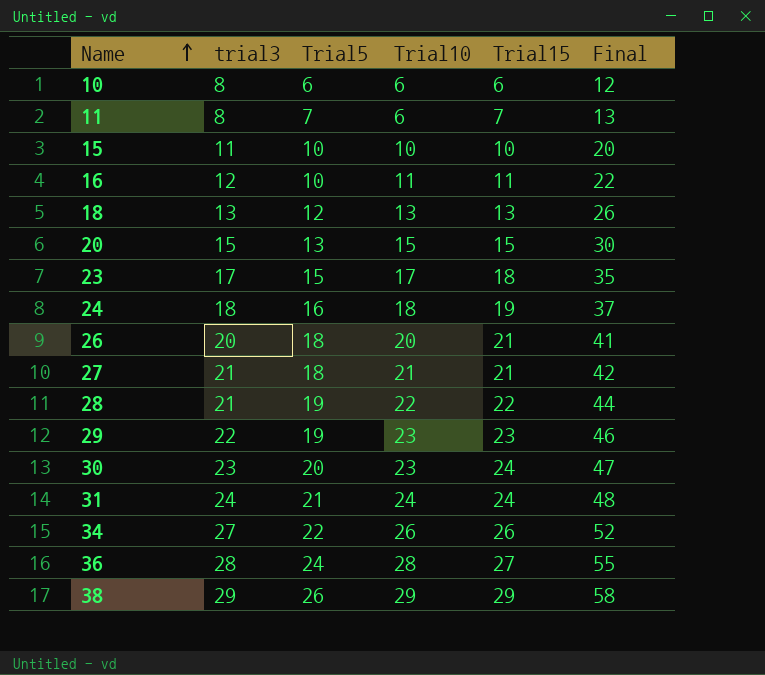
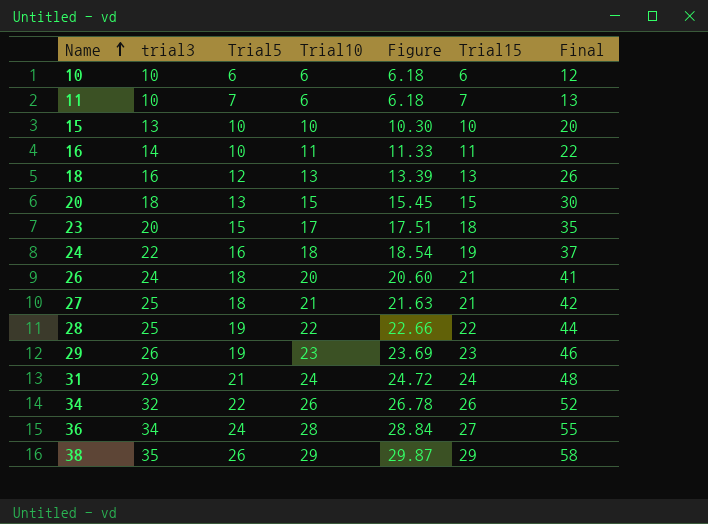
column Figure | formula: none -> [Trial10] * 1.03
row 30: 23 | 20 | 23 | 24 | 47 -> none
10 | trial3: 8 -> 10
11 | trial3: 8 -> 10
15 | trial3: 11 -> 13
16 | trial3: 12 -> 14
18 | trial3: 13 -> 16
20 | trial3: 15 -> 18
23 | trial3: 17 -> 20
24 | trial3: 18 -> 22
26 | trial3: 20 -> 24
27 | trial3: 21 -> 25
28 | trial3: 21 -> 25
29 | trial3: 22 -> 26
31 | trial3: 24 -> 29
34 | trial3: 27 -> 32
36 | trial3: 28 -> 34
38 | trial3: 29 -> 35

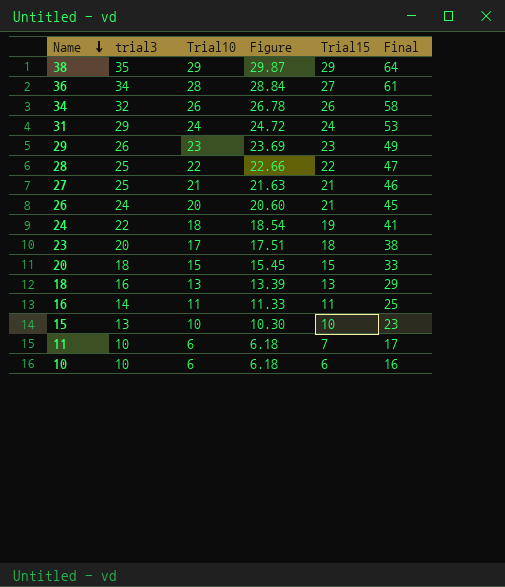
row order: Name ascending -> Name descending
column Trial5 | position: 3 -> none
column Final | formula: [Trial10] + [Trial15] -> [trial3] + [Trial15]

